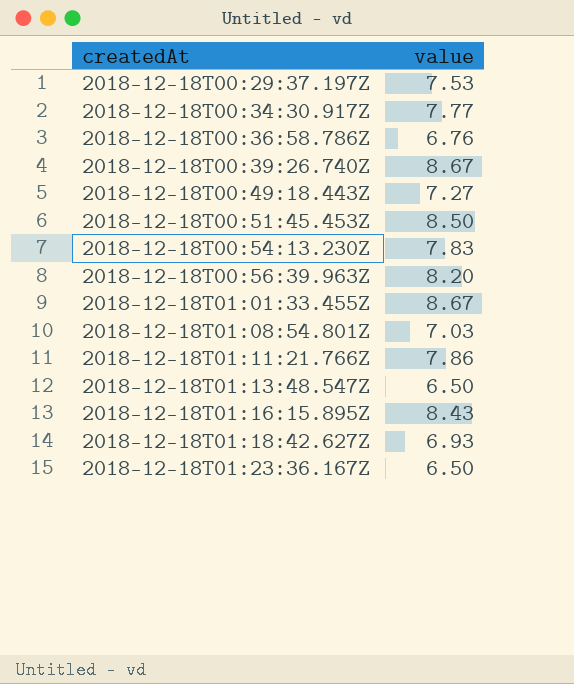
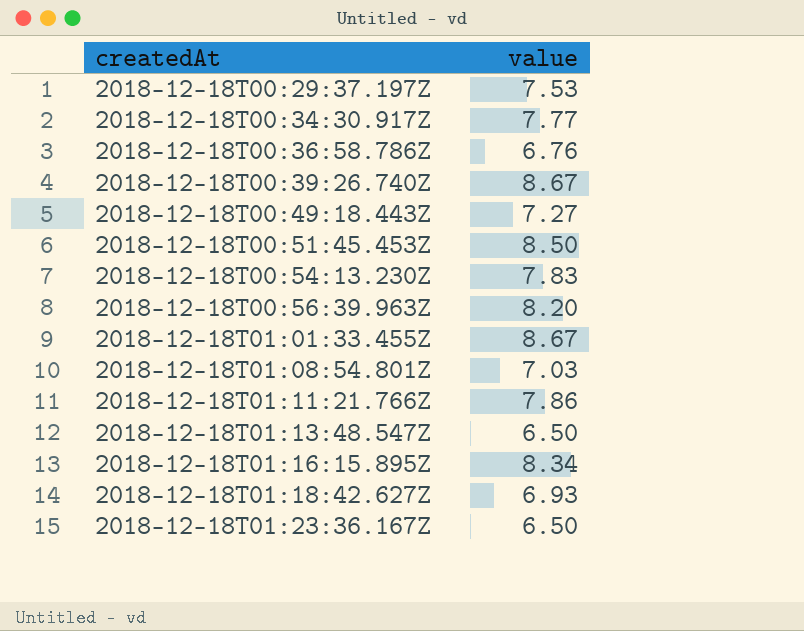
2018-12-18T01:16:15.895Z | value: 8.43 -> 8.34

